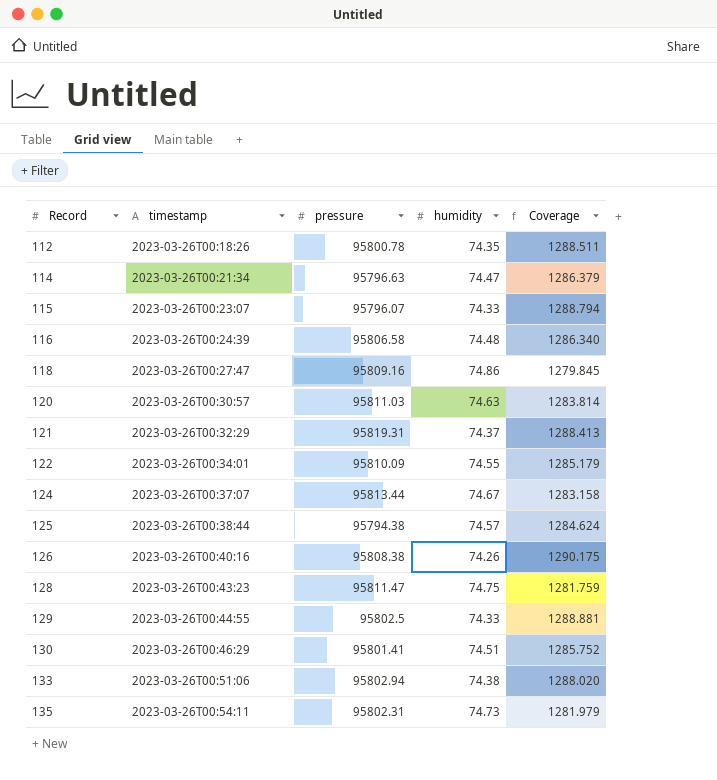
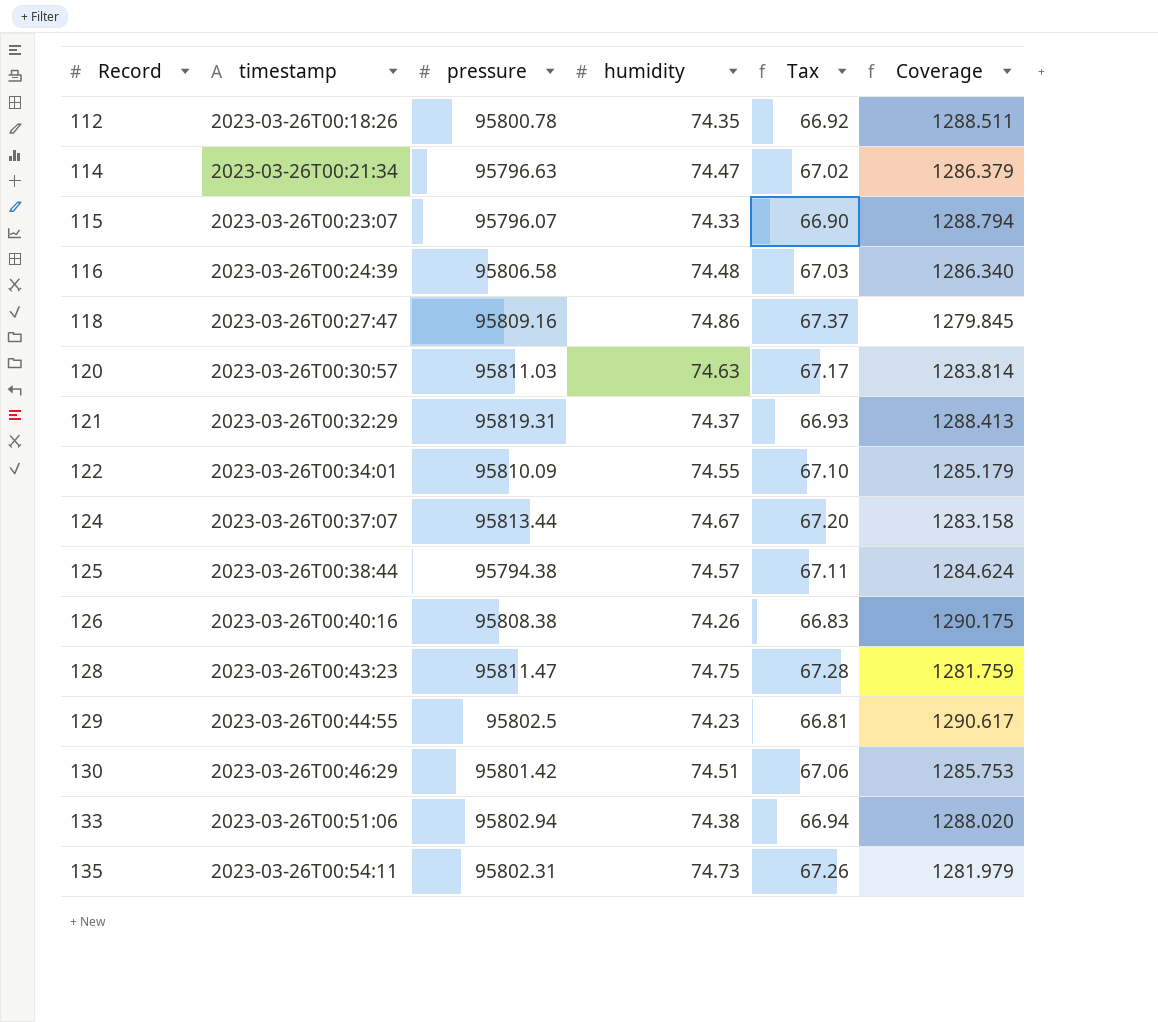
column Tax | formula: none -> [humidity] * 0.9
129 | humidity: 74.33 -> 74.23
129 | Coverage: 1288.881 -> 1290.617
130 | pressure: 95801.41 -> 95801.42
130 | Coverage: 1285.752 -> 1285.753

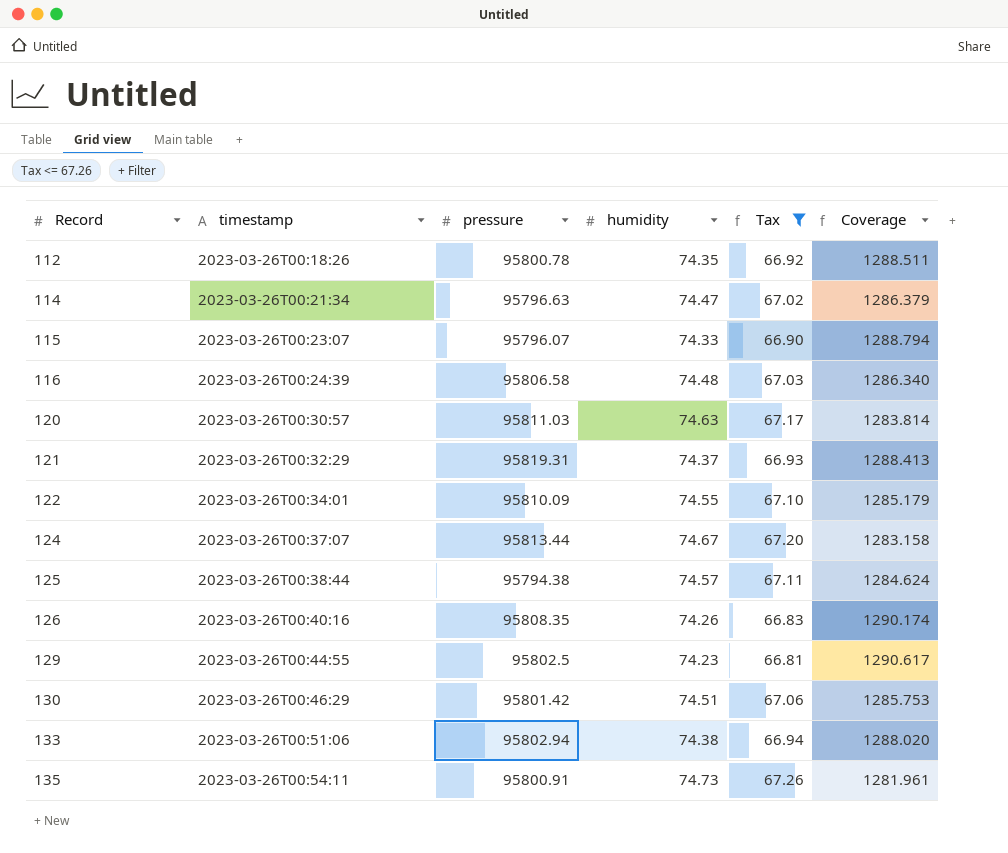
filter: none -> Tax <= 67.26
126 | pressure: 95808.38 -> 95808.35
126 | Coverage: 1290.175 -> 1290.174
135 | pressure: 95802.31 -> 95800.91
135 | Coverage: 1281.979 -> 1281.961

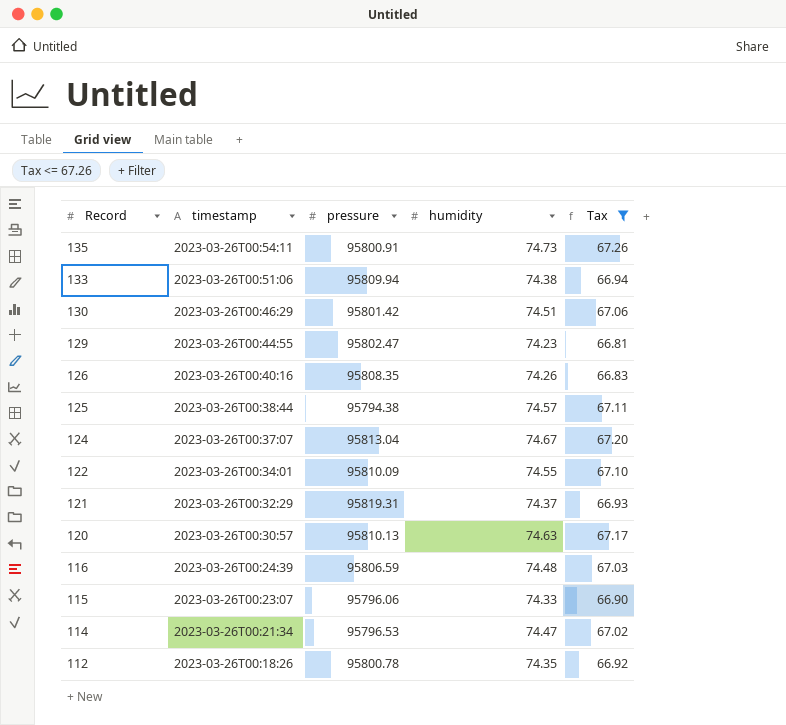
row order: Record ascending -> Record descending
column Coverage | formula: [pressure] / [humidity] -> none
133 | pressure: 95802.94 -> 95809.94
129 | pressure: 95802.5 -> 95802.47
124 | pressure: 95813.44 -> 95813.04
120 | pressure: 95811.03 -> 95810.13
116 | pressure: 95806.58 -> 95806.59
115 | pressure: 95796.07 -> 95796.06
114 | pressure: 95796.63 -> 95796.53

